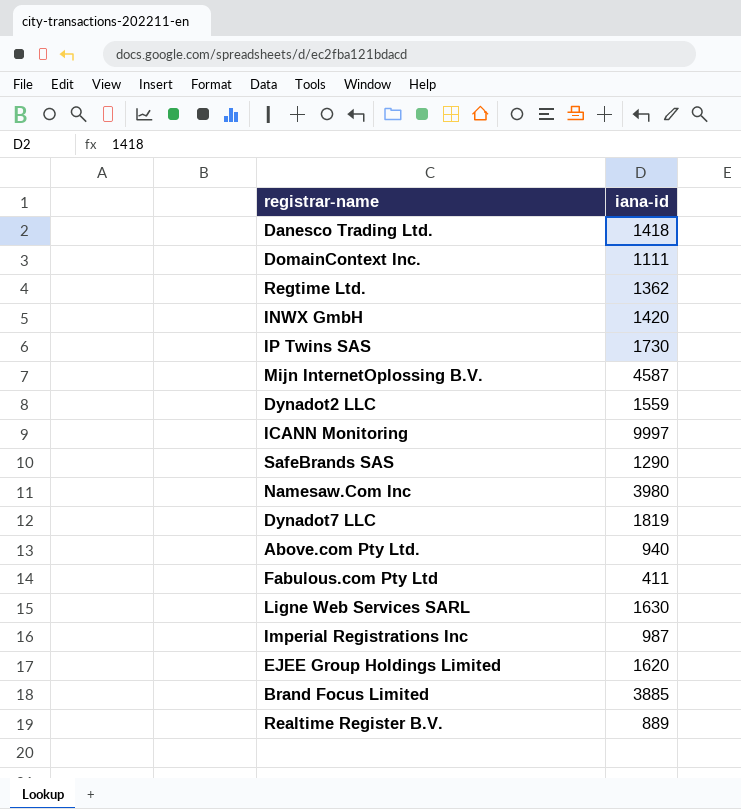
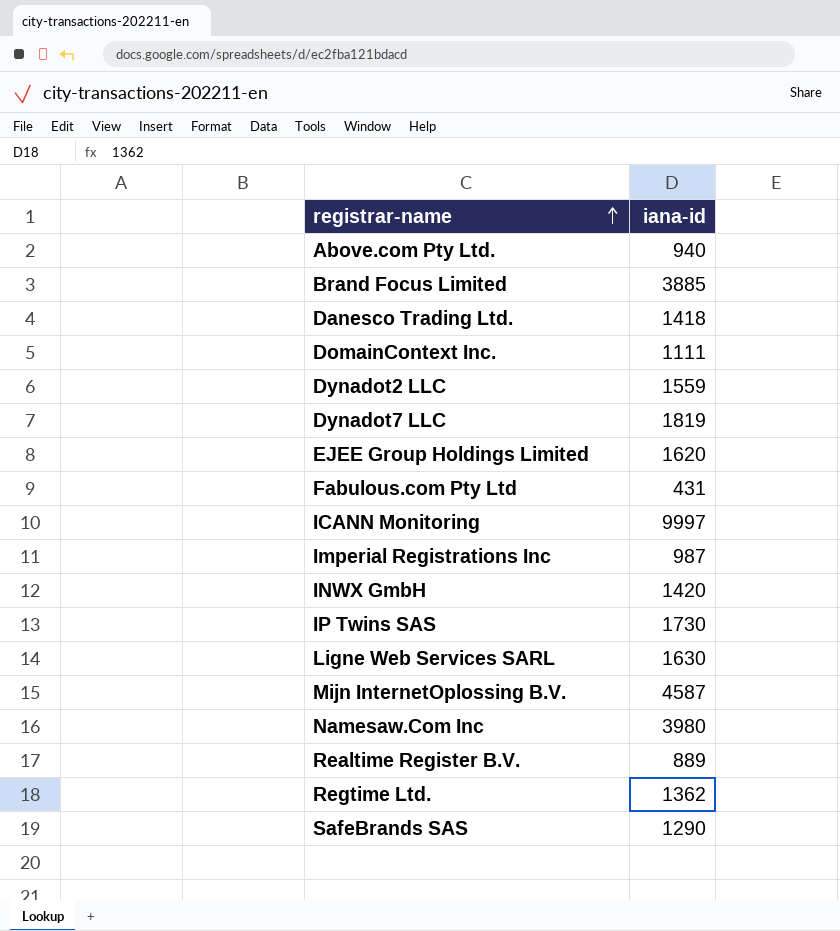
row order: none -> registrar-name ascending
Fabulous.com Pty Ltd | iana-id: 411 -> 431

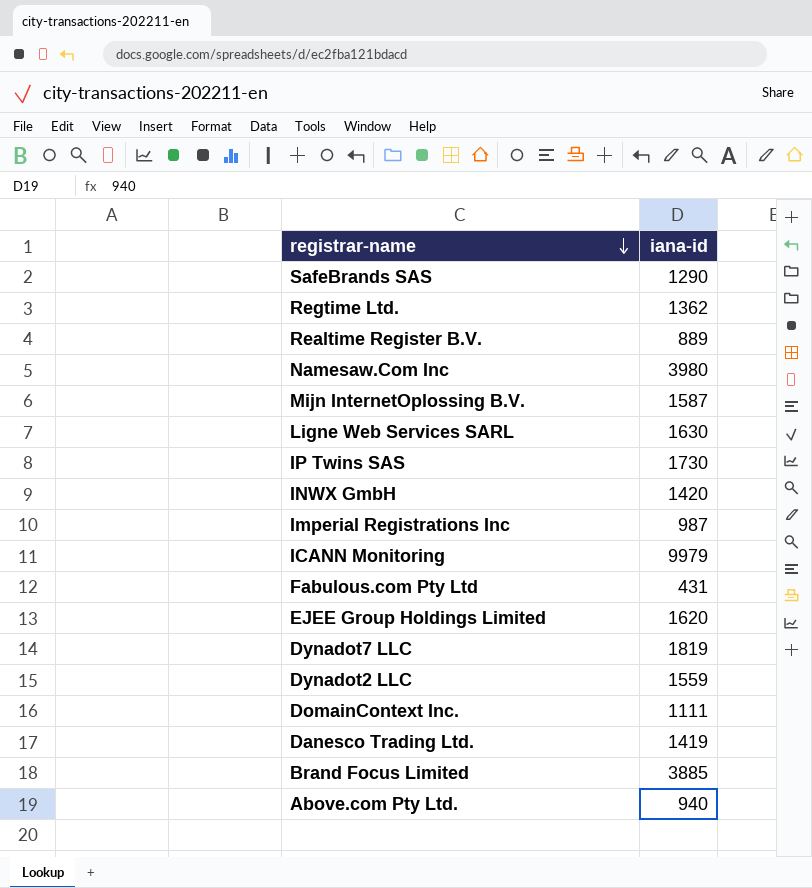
row order: registrar-name ascending -> registrar-name descending
Mijn InternetOplossing B.V. | iana-id: 4587 -> 1587
ICANN Monitoring | iana-id: 9997 -> 9979
Danesco Trading Ltd. | iana-id: 1418 -> 1419

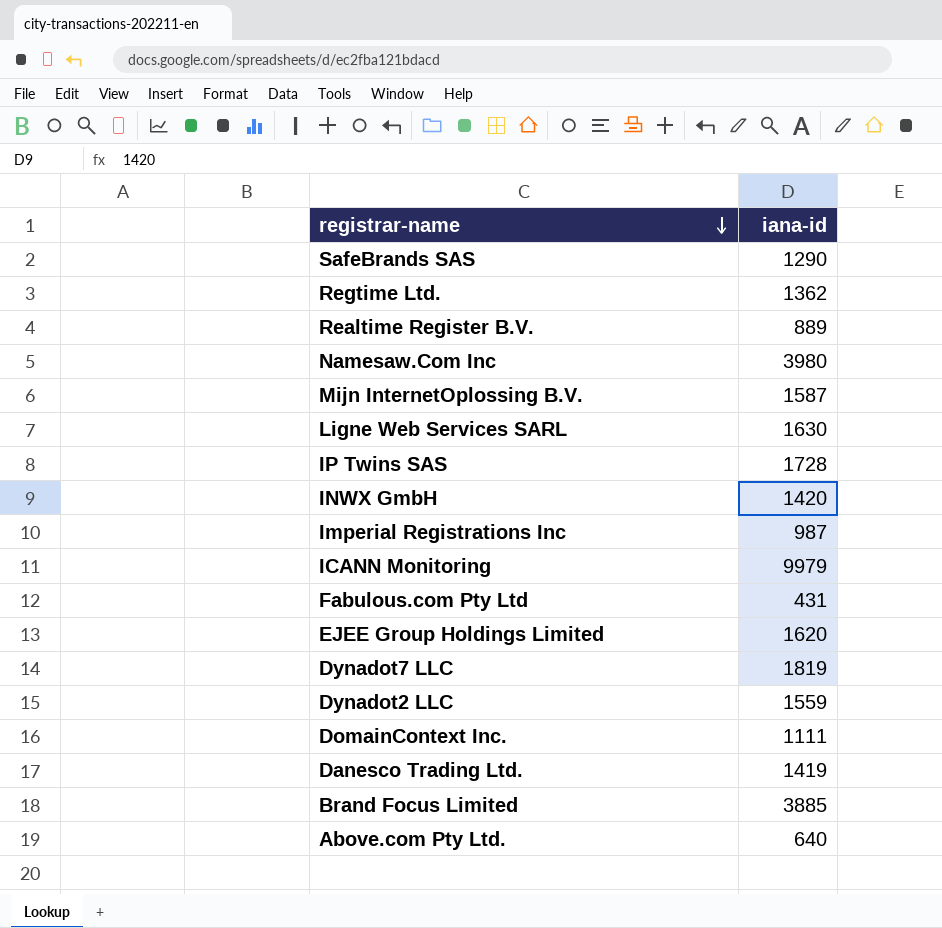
IP Twins SAS | iana-id: 1730 -> 1728
Above.com Pty Ltd. | iana-id: 940 -> 640

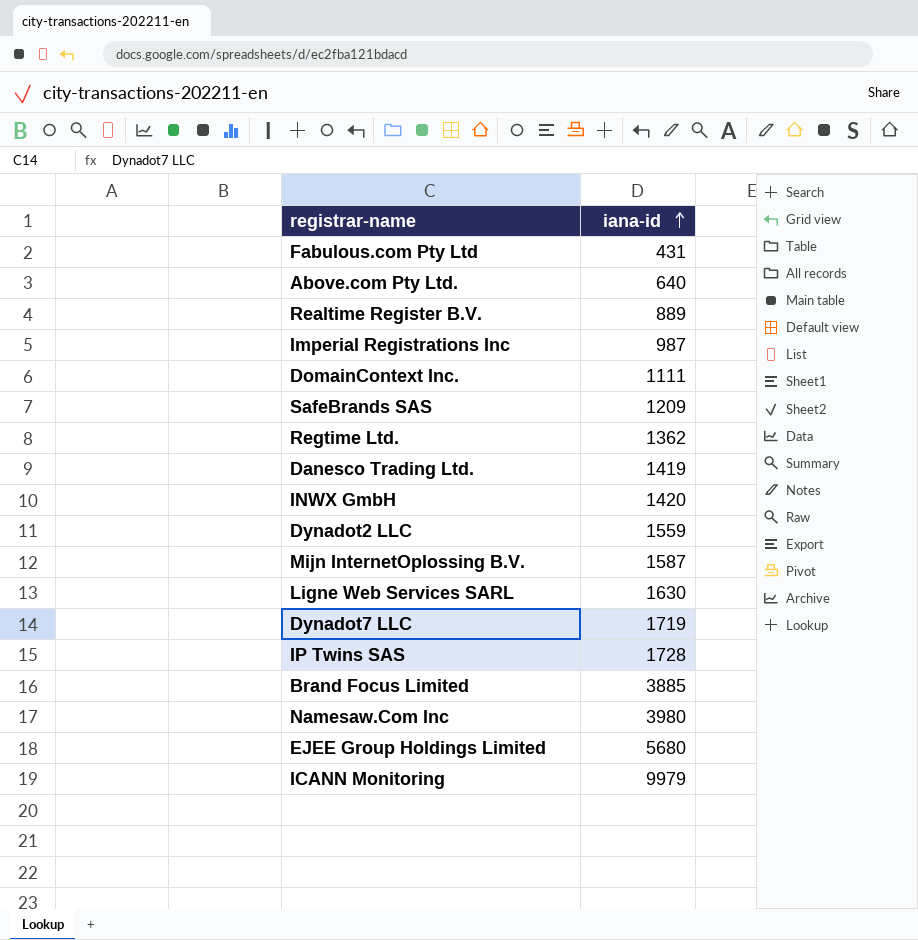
row order: registrar-name descending -> iana-id ascending
SafeBrands SAS | iana-id: 1290 -> 1209
Dynadot7 LLC | iana-id: 1819 -> 1719
EJEE Group Holdings Limited | iana-id: 1620 -> 5680

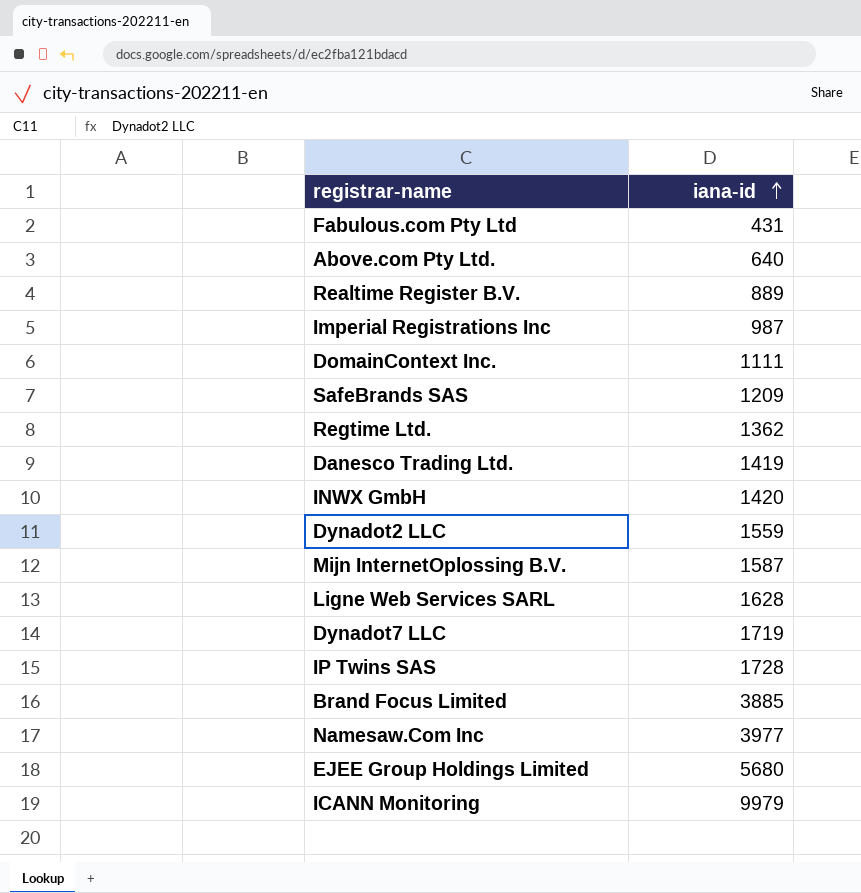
Ligne Web Services SARL | iana-id: 1630 -> 1628
Namesaw.Com Inc | iana-id: 3980 -> 3977

